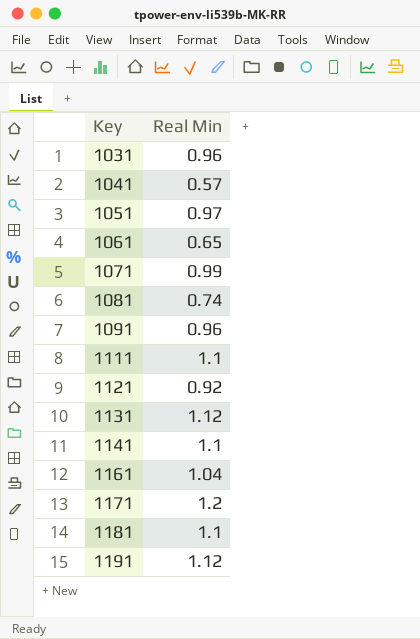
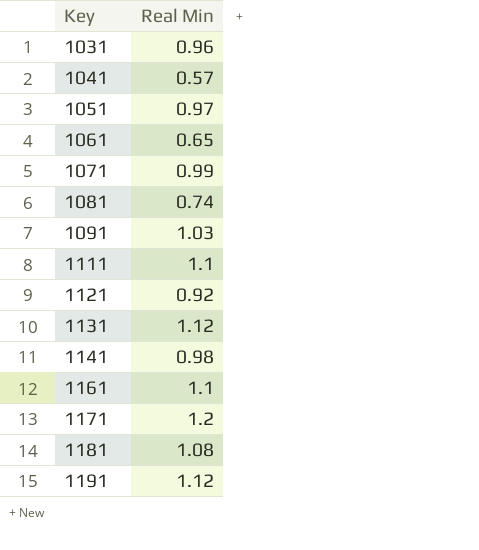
1091 | Real Min: 0.96 -> 1.03
1141 | Real Min: 1.1 -> 0.98
1161 | Real Min: 1.04 -> 1.1
1181 | Real Min: 1.1 -> 1.08

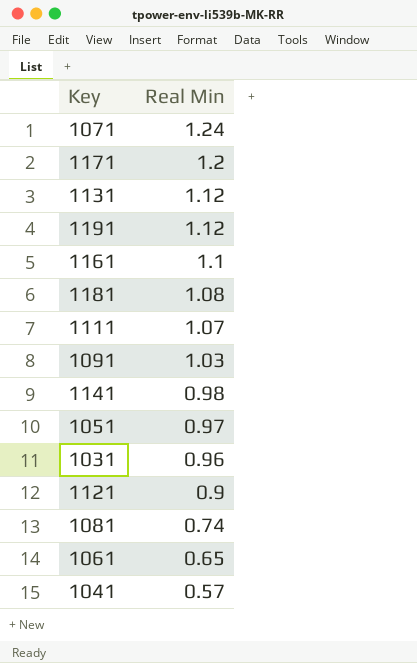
row order: Key ascending -> Real Min descending
1071 | Real Min: 0.99 -> 1.24
1111 | Real Min: 1.1 -> 1.07
1121 | Real Min: 0.92 -> 0.9

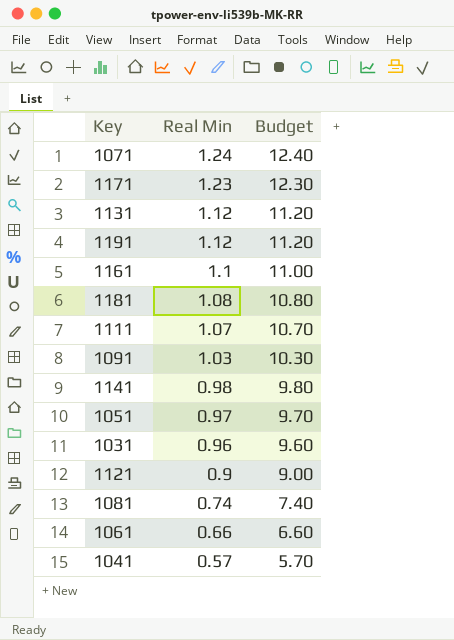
column Budget | formula: none -> [Real Min] * 10
1171 | Real Min: 1.2 -> 1.23
1061 | Real Min: 0.65 -> 0.66

